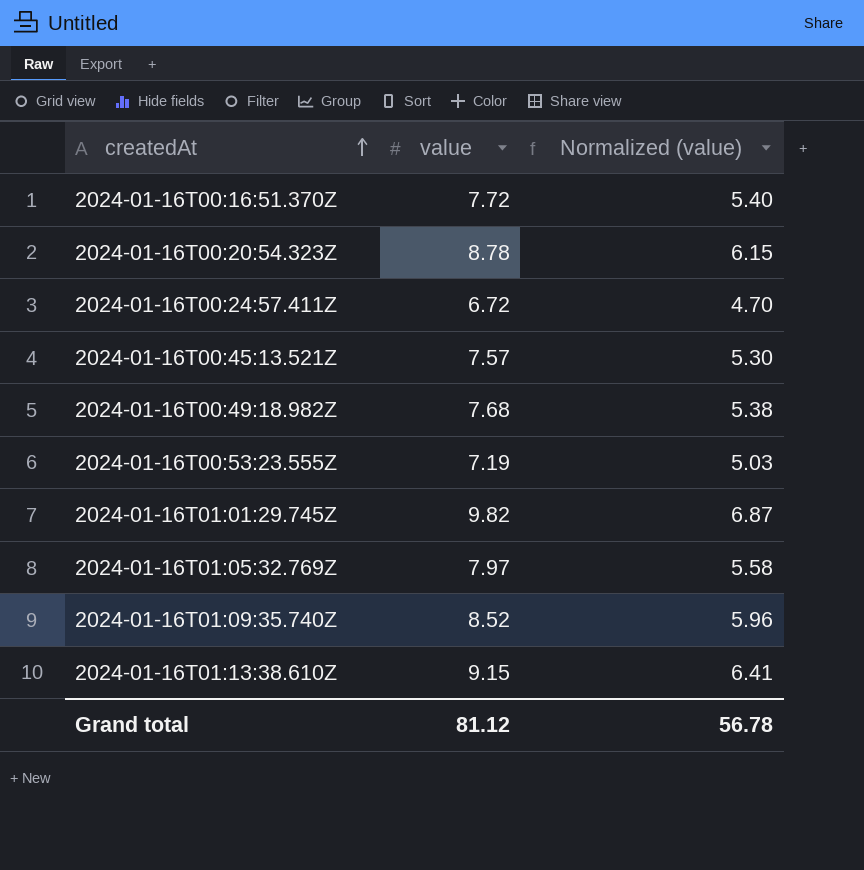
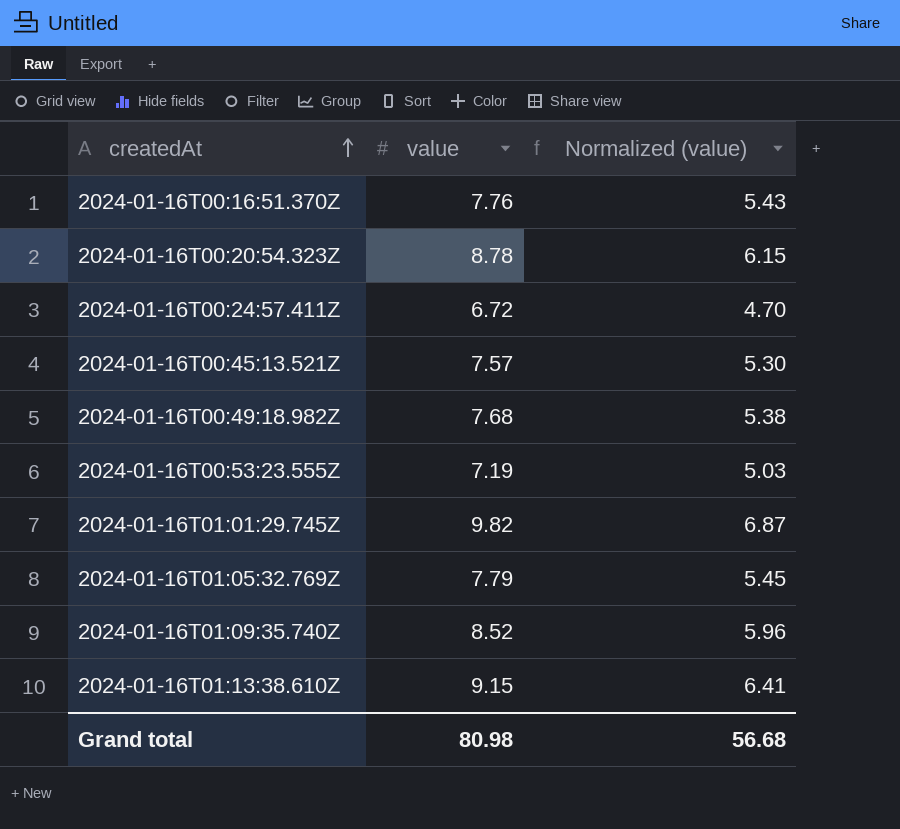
2024-01-16T00:16:51.370Z | value: 7.72 -> 7.76
2024-01-16T00:16:51.370Z | Normalized (value): 5.40 -> 5.43
2024-01-16T01:05:32.769Z | value: 7.97 -> 7.79
2024-01-16T01:05:32.769Z | Normalized (value): 5.58 -> 5.45
Grand total | value: 81.12 -> 80.98
Grand total | Normalized (value): 56.78 -> 56.68

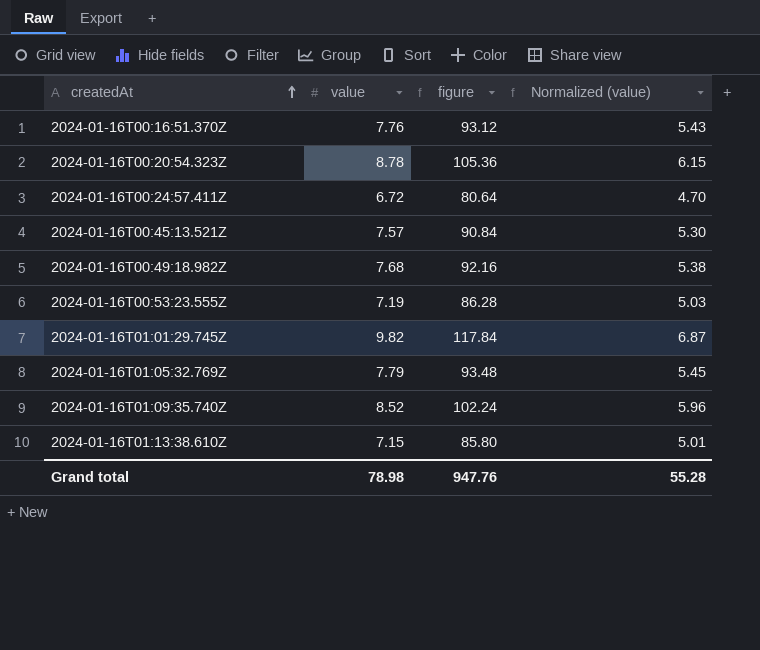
column figure | formula: none -> [value] * 12
2024-01-16T01:13:38.610Z | value: 9.15 -> 7.15
2024-01-16T01:13:38.610Z | Normalized (value): 6.41 -> 5.01
Grand total | value: 80.98 -> 78.98
Grand total | Normalized (value): 56.68 -> 55.28

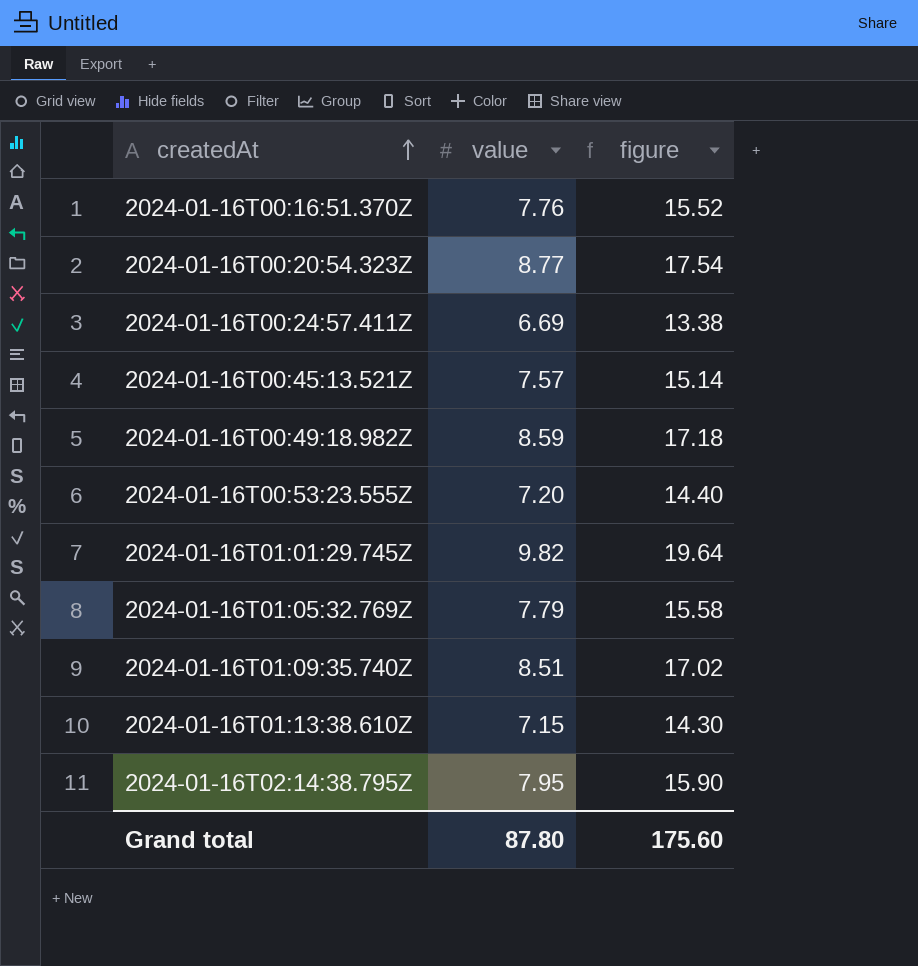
column Normalized (value) | formula: [value] * 0.7 -> none
column figure | formula: [value] * 12 -> [value] * 2
2024-01-16T00:20:54.323Z | value: 8.78 -> 8.77
2024-01-16T00:24:57.411Z | value: 6.72 -> 6.69
2024-01-16T00:49:18.982Z | value: 7.68 -> 8.59
2024-01-16T00:53:23.555Z | value: 7.19 -> 7.20
2024-01-16T01:09:35.740Z | value: 8.52 -> 8.51
row 2024-01-16T02:14:38.795Z: none -> 7.95 | 15.90
Grand total | value: 78.98 -> 87.80
Grand total | figure: 947.76 -> 175.60

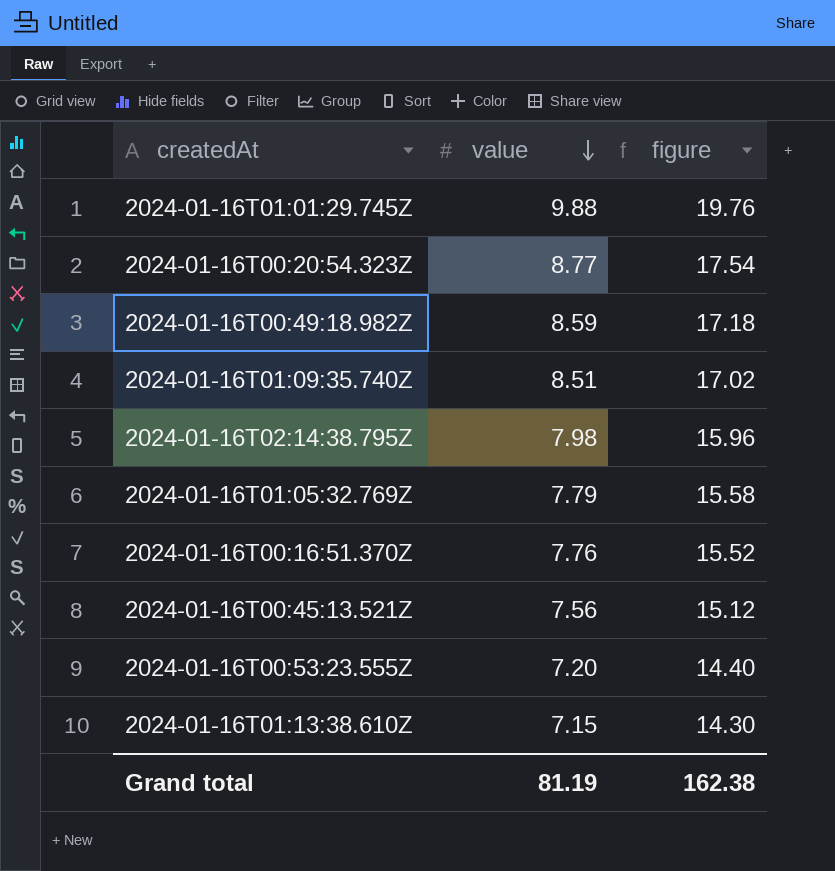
row order: createdAt ascending -> value descending
row 2024-01-16T00:24:57.411Z: 6.69 | 13.38 -> none
2024-01-16T01:01:29.745Z | value: 9.82 -> 9.88
2024-01-16T01:01:29.745Z | figure: 19.64 -> 19.76
2024-01-16T02:14:38.795Z | value: 7.95 -> 7.98
2024-01-16T02:14:38.795Z | figure: 15.90 -> 15.96
2024-01-16T00:45:13.521Z | value: 7.57 -> 7.56
2024-01-16T00:45:13.521Z | figure: 15.14 -> 15.12
Grand total | value: 87.80 -> 81.19
Grand total | figure: 175.60 -> 162.38

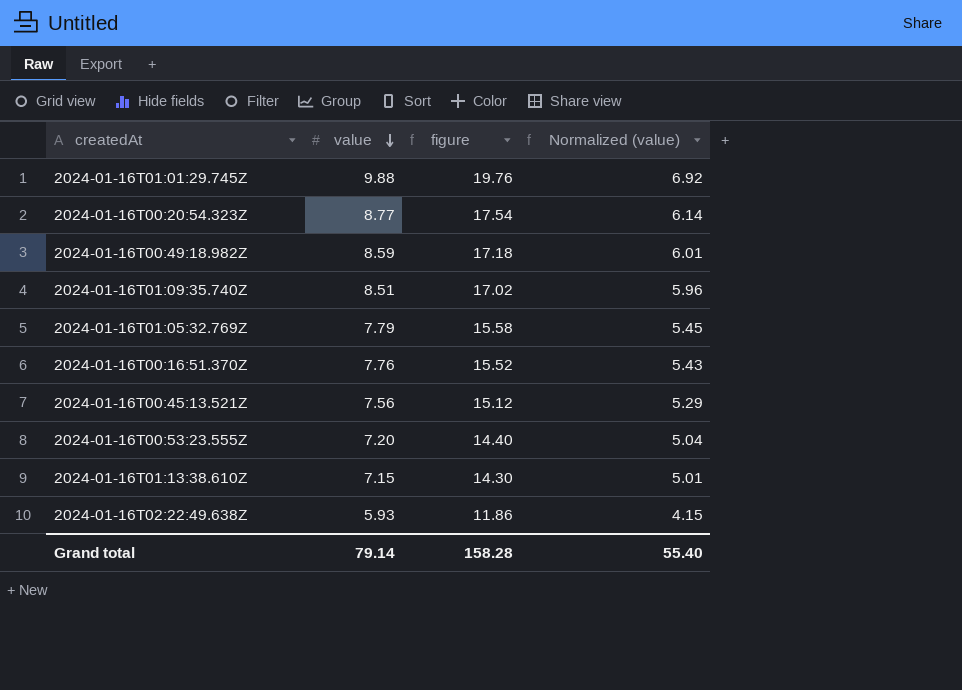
column Normalized (value) | formula: none -> [value] * 0.7
row 2024-01-16T02:14:38.795Z: 7.98 | 15.96 -> none
row 2024-01-16T02:22:49.638Z: none -> 5.93 | 11.86 | 4.15
Grand total | value: 81.19 -> 79.14
Grand total | figure: 162.38 -> 158.28

